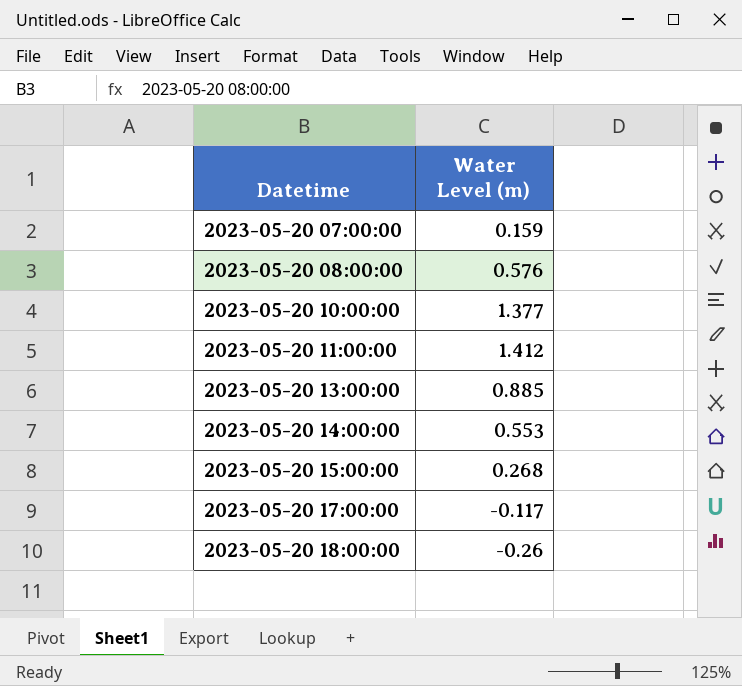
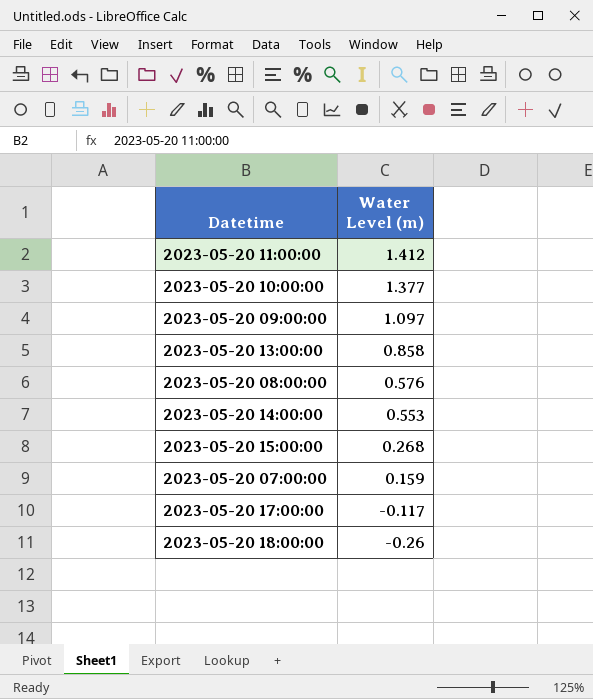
row order: Datetime ascending -> Water Level (m) descending
row 2023-05-20 09:00:00: none -> 1.097
2023-05-20 13:00:00 | Water Level (m): 0.885 -> 0.858

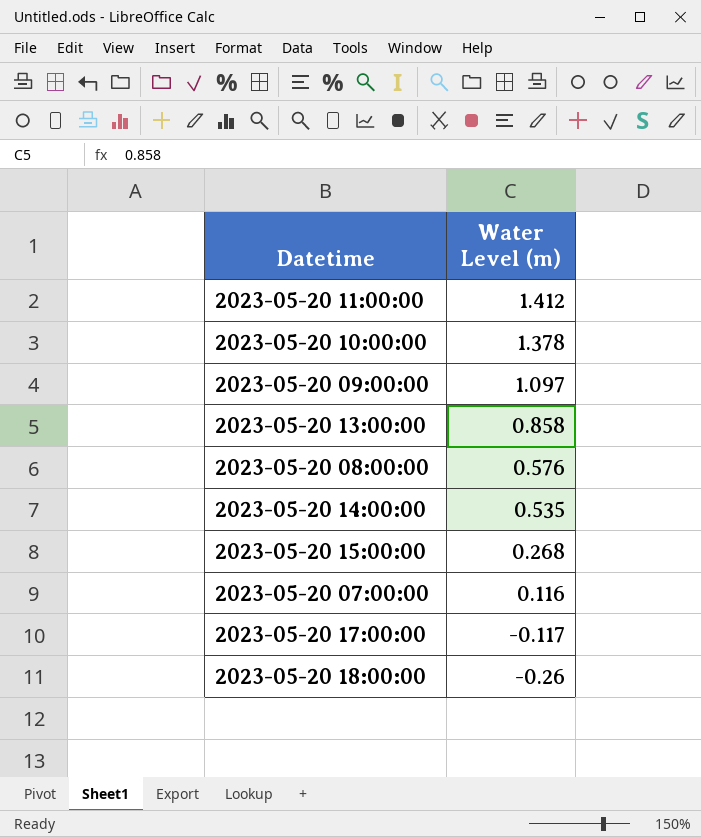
2023-05-20 10:00:00 | Water Level (m): 1.377 -> 1.378
2023-05-20 14:00:00 | Water Level (m): 0.553 -> 0.535
2023-05-20 07:00:00 | Water Level (m): 0.159 -> 0.116

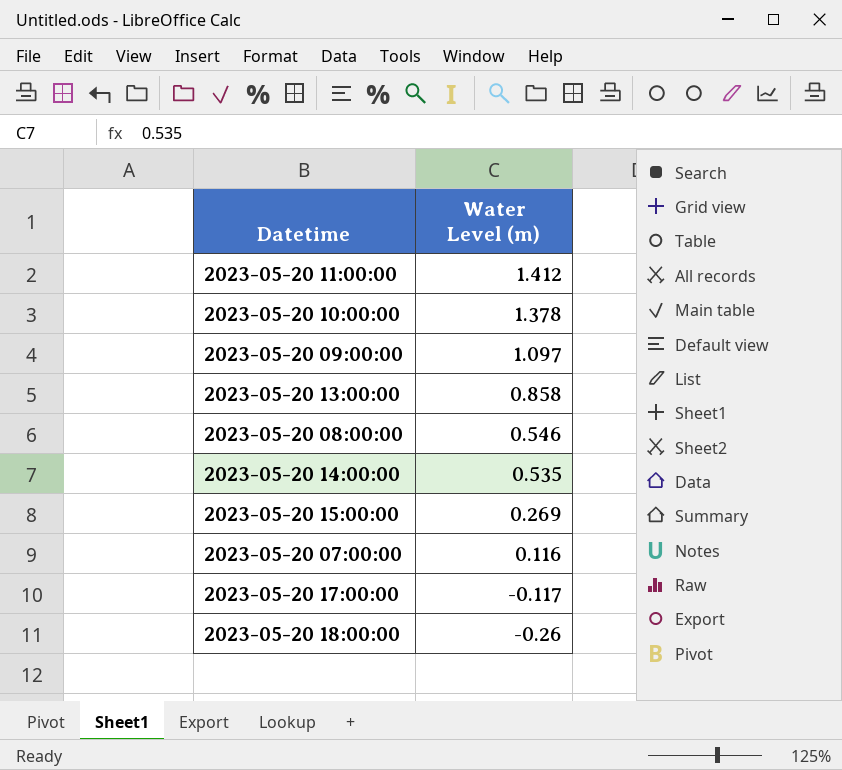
2023-05-20 08:00:00 | Water Level (m): 0.576 -> 0.546
2023-05-20 15:00:00 | Water Level (m): 0.268 -> 0.269

